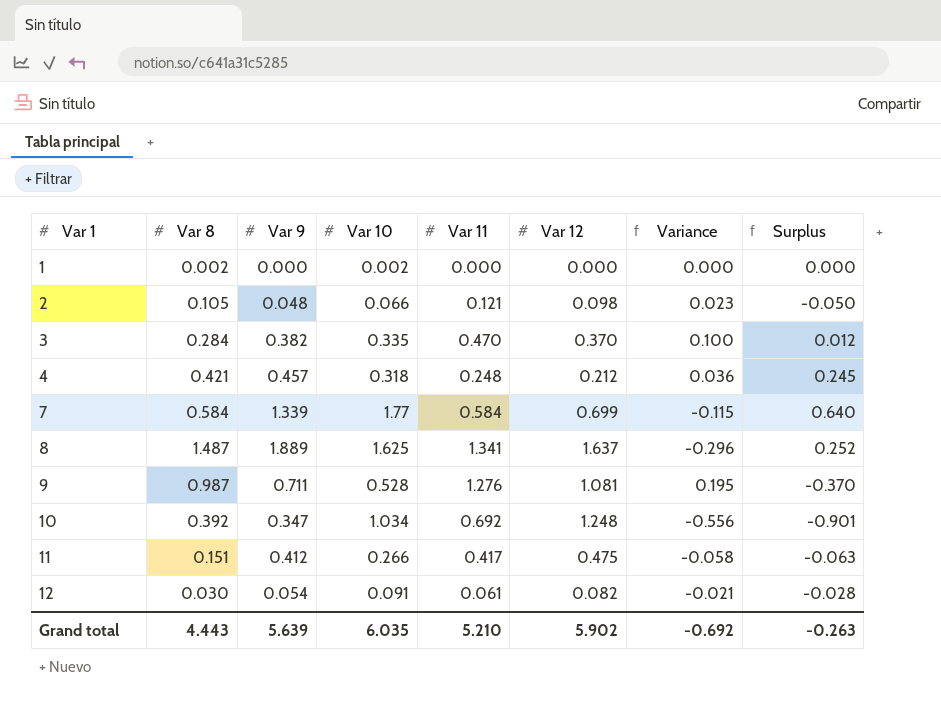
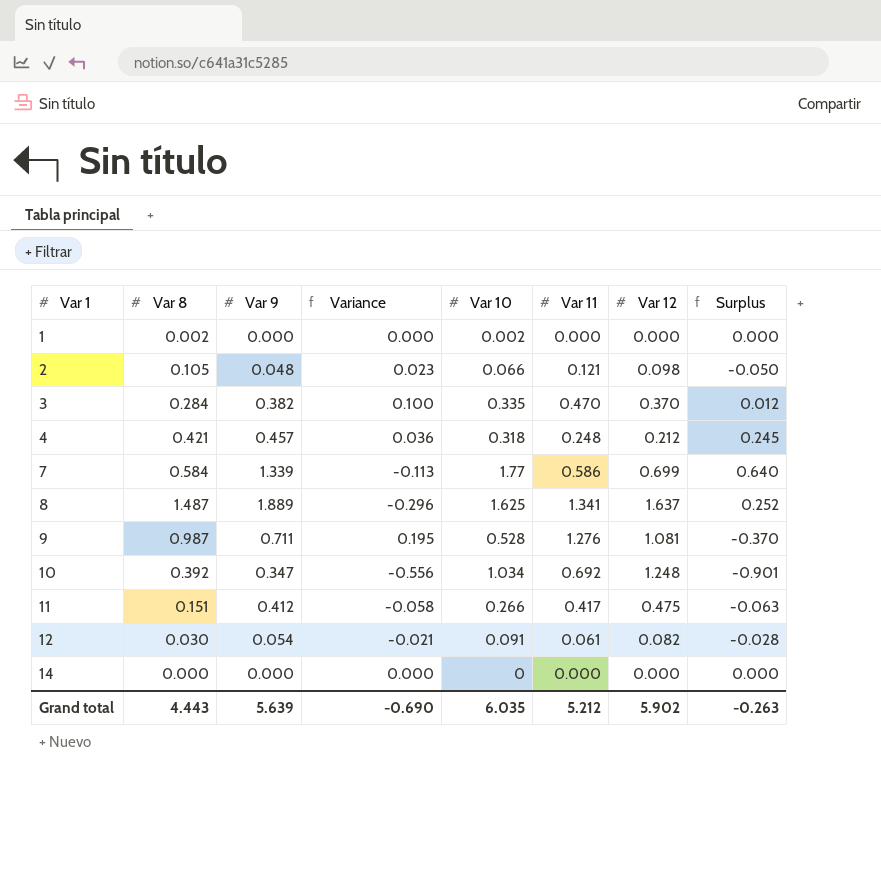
column Variance | position: 7 -> 4
7 | Variance: -0.115 -> -0.113
7 | Var 11: 0.584 -> 0.586
row 14: none -> 0.000 | 0.000 | 0.000 | 0 | 0.000 | 0.000 | 0.000
Grand total | Variance: -0.692 -> -0.690
Grand total | Var 11: 5.210 -> 5.212

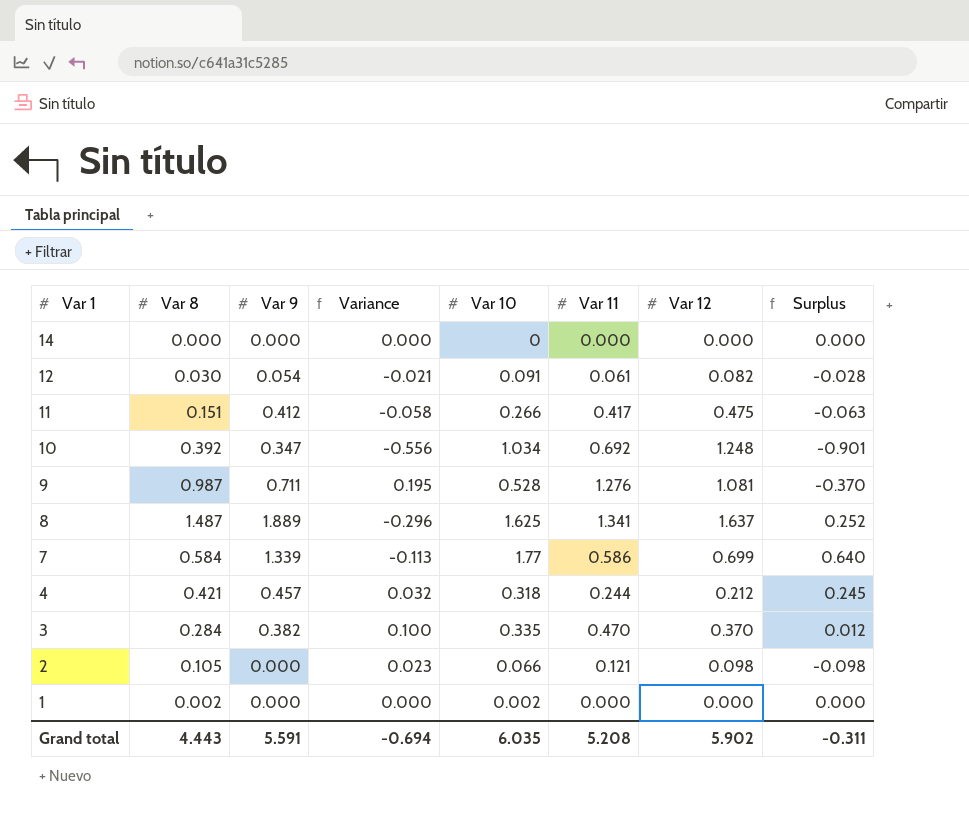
row order: Var 1 ascending -> Var 1 descending
4 | Variance: 0.036 -> 0.032
4 | Var 11: 0.248 -> 0.244
2 | Var 9: 0.048 -> 0.000
2 | Surplus: -0.050 -> -0.098
Grand total | Var 9: 5.639 -> 5.591
Grand total | Variance: -0.690 -> -0.694
Grand total | Var 11: 5.212 -> 5.208
Grand total | Surplus: -0.263 -> -0.311

